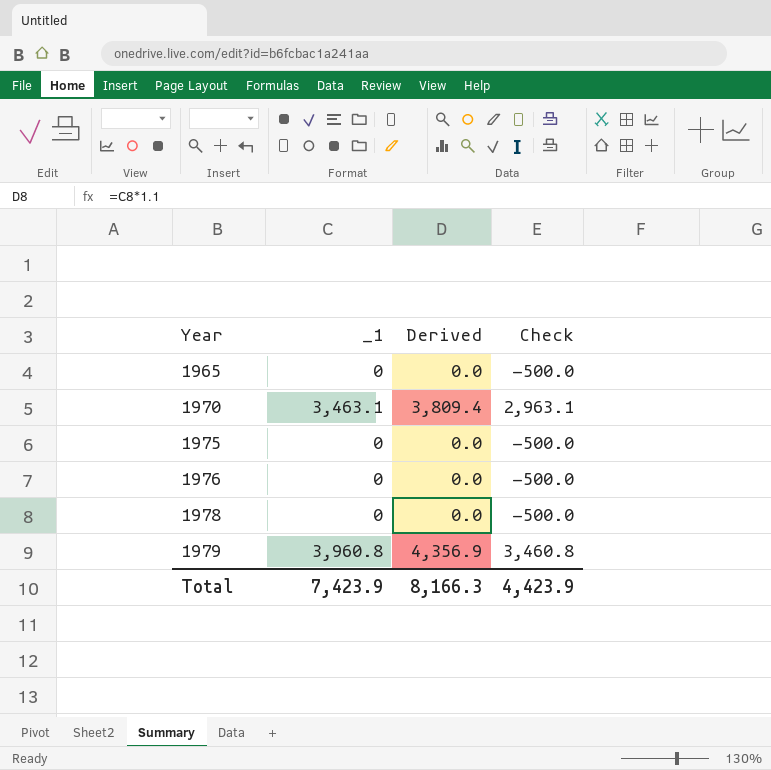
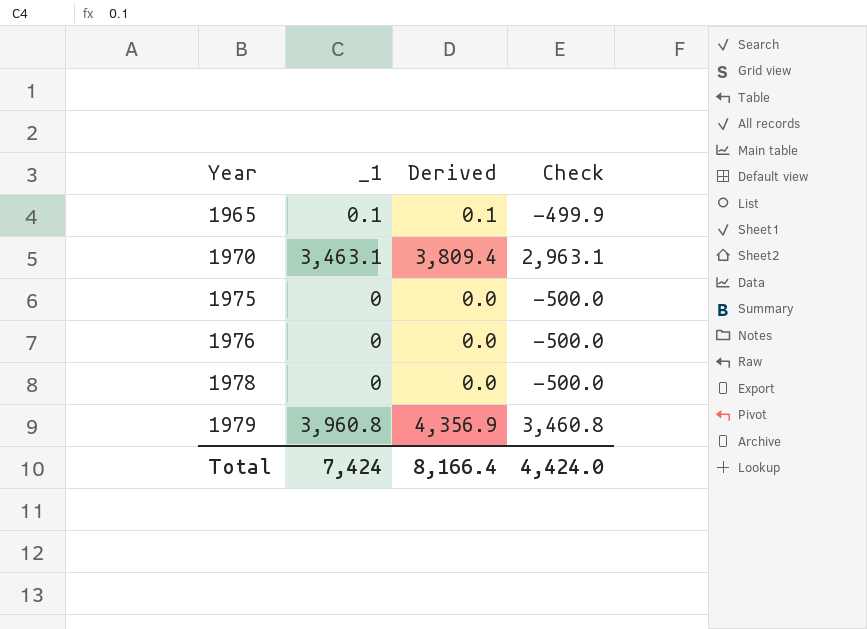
1965 | _1: 0 -> 0.1
1965 | Derived: 0.0 -> 0.1
1965 | Check: -500.0 -> -499.9
Total | _1: 7,423.9 -> 7,424
Total | Derived: 8,166.3 -> 8,166.4
Total | Check: 4,423.9 -> 4,424.0

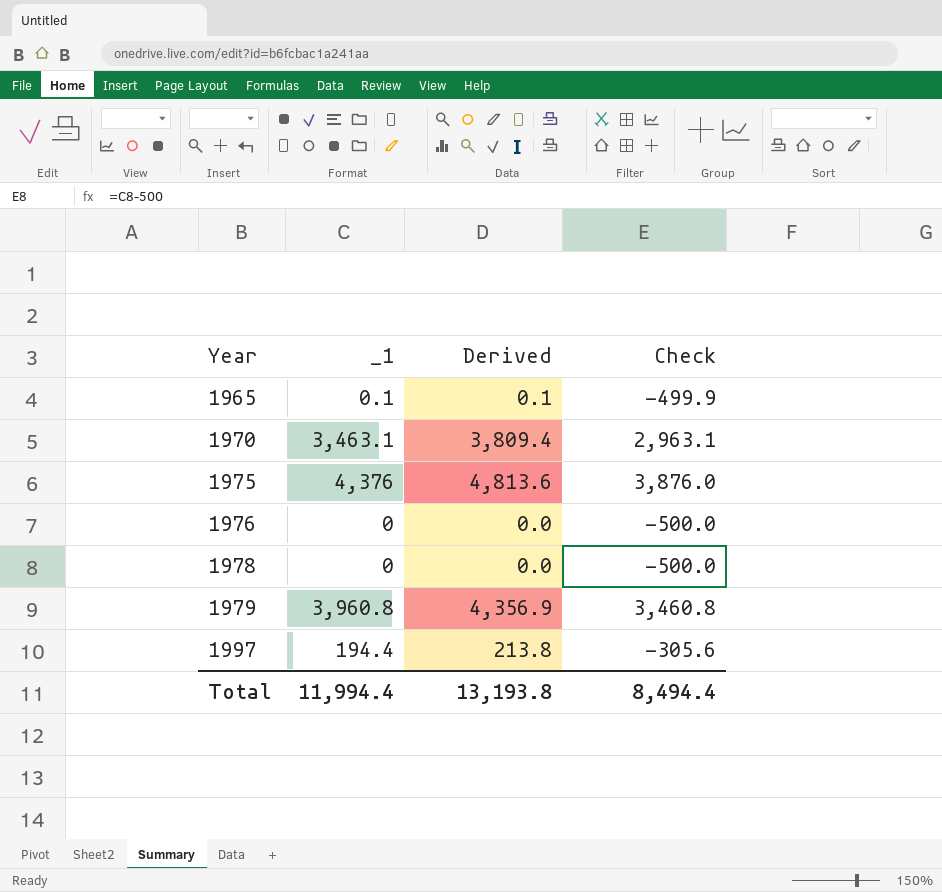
1975 | _1: 0 -> 4,376
1975 | Derived: 0.0 -> 4,813.6
1975 | Check: -500.0 -> 3,876.0
row 1997: none -> 194.4 | 213.8 | -305.6
Total | _1: 7,424 -> 11,994.4
Total | Derived: 8,166.4 -> 13,193.8
Total | Check: 4,424.0 -> 8,494.4

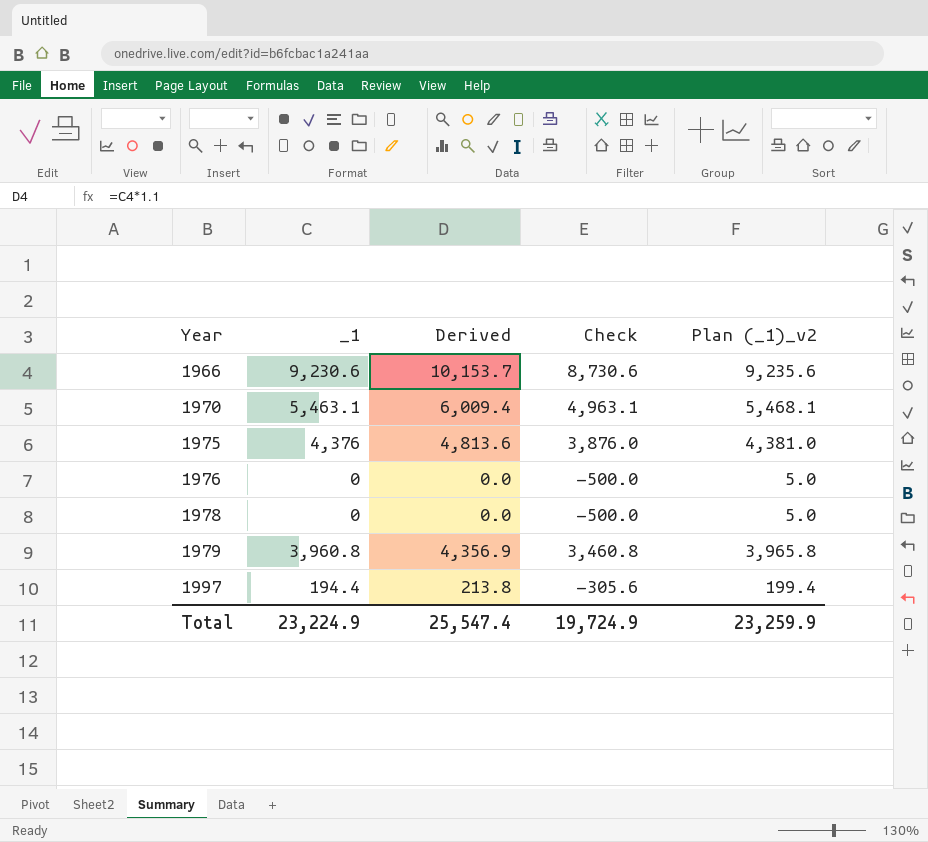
column Plan (_1)_v2 | formula: none -> [_1] + 5
row 1965: 0.1 | 0.1 | -499.9 -> none
row 1966: none -> 9,230.6 | 10,153.7 | 8,730.6 | 9,235.6
1970 | _1: 3,463.1 -> 5,463.1
1970 | Derived: 3,809.4 -> 6,009.4
1970 | Check: 2,963.1 -> 4,963.1
Total | _1: 11,994.4 -> 23,224.9
Total | Derived: 13,193.8 -> 25,547.4
Total | Check: 8,494.4 -> 19,724.9

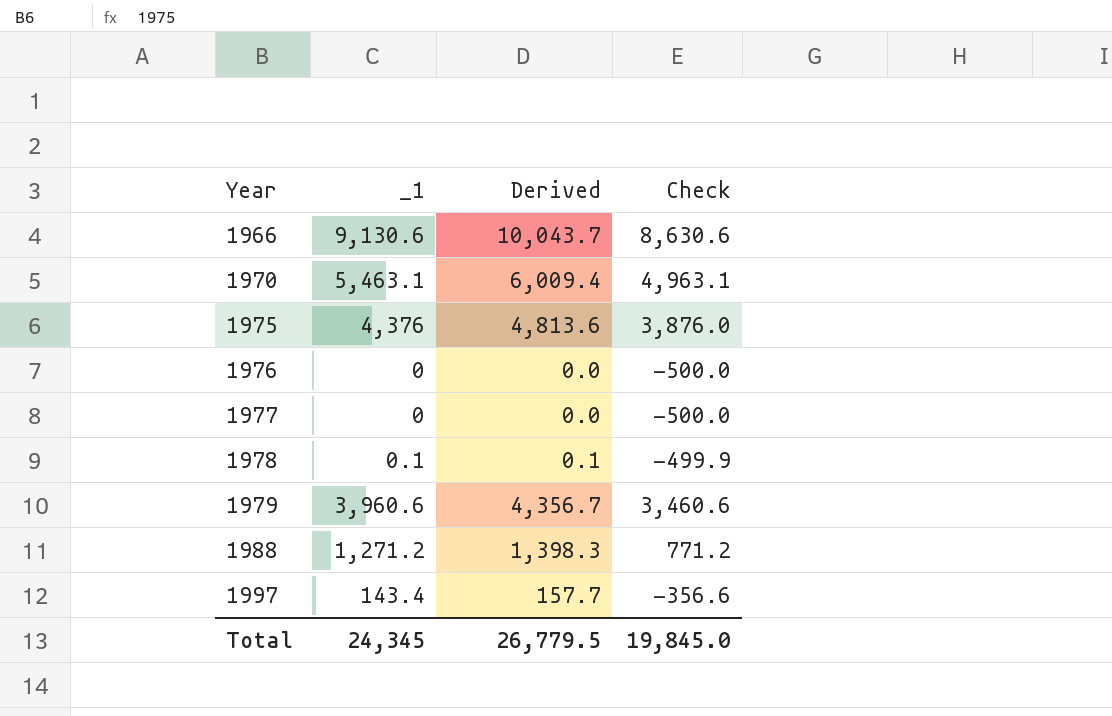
column Plan (_1)_v2 | formula: [_1] + 5 -> none
1966 | _1: 9,230.6 -> 9,130.6
1966 | Derived: 10,153.7 -> 10,043.7
1966 | Check: 8,730.6 -> 8,630.6
row 1977: none -> 0 | 0.0 | -500.0
1978 | _1: 0 -> 0.1
1978 | Derived: 0.0 -> 0.1
1978 | Check: -500.0 -> -499.9
1979 | _1: 3,960.8 -> 3,960.6
1979 | Derived: 4,356.9 -> 4,356.7
1979 | Check: 3,460.8 -> 3,460.6
row 1988: none -> 1,271.2 | 1,398.3 | 771.2
1997 | _1: 194.4 -> 143.4
1997 | Derived: 213.8 -> 157.7
1997 | Check: -305.6 -> -356.6
Total | _1: 23,224.9 -> 24,345
Total | Derived: 25,547.4 -> 26,779.5
Total | Check: 19,724.9 -> 19,845.0

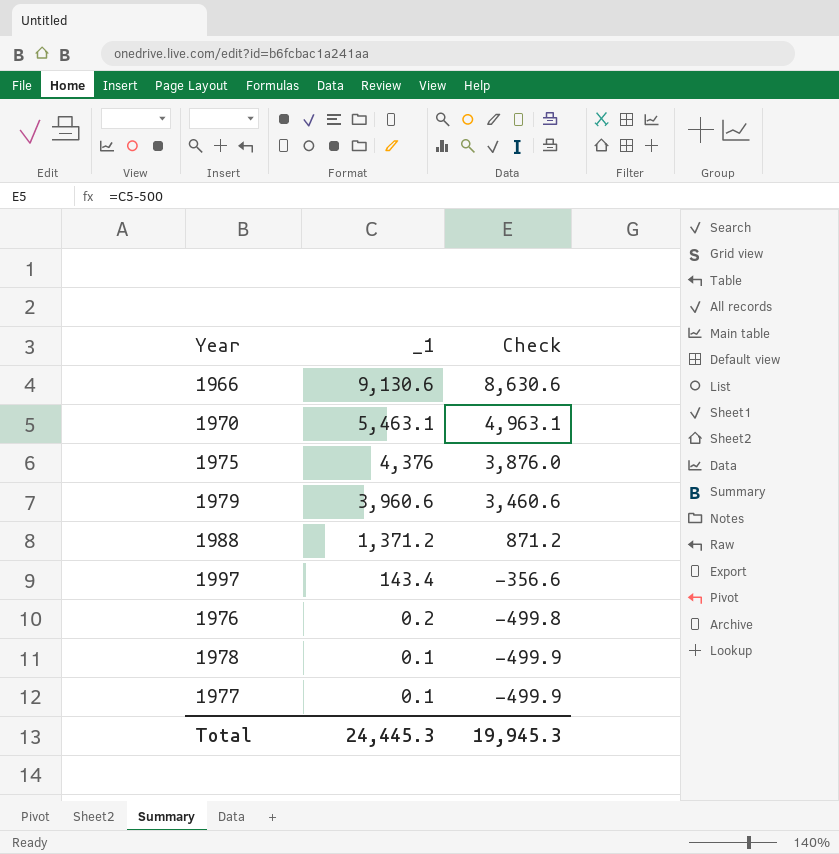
row order: Year ascending -> _1 descending
column Derived | formula: [_1] * 1.1 -> none
1988 | _1: 1,271.2 -> 1,371.2
1988 | Check: 771.2 -> 871.2
1976 | _1: 0 -> 0.2
1976 | Check: -500.0 -> -499.8
1977 | _1: 0 -> 0.1
1977 | Check: -500.0 -> -499.9
Total | _1: 24,345 -> 24,445.3
Total | Check: 19,845.0 -> 19,945.3

